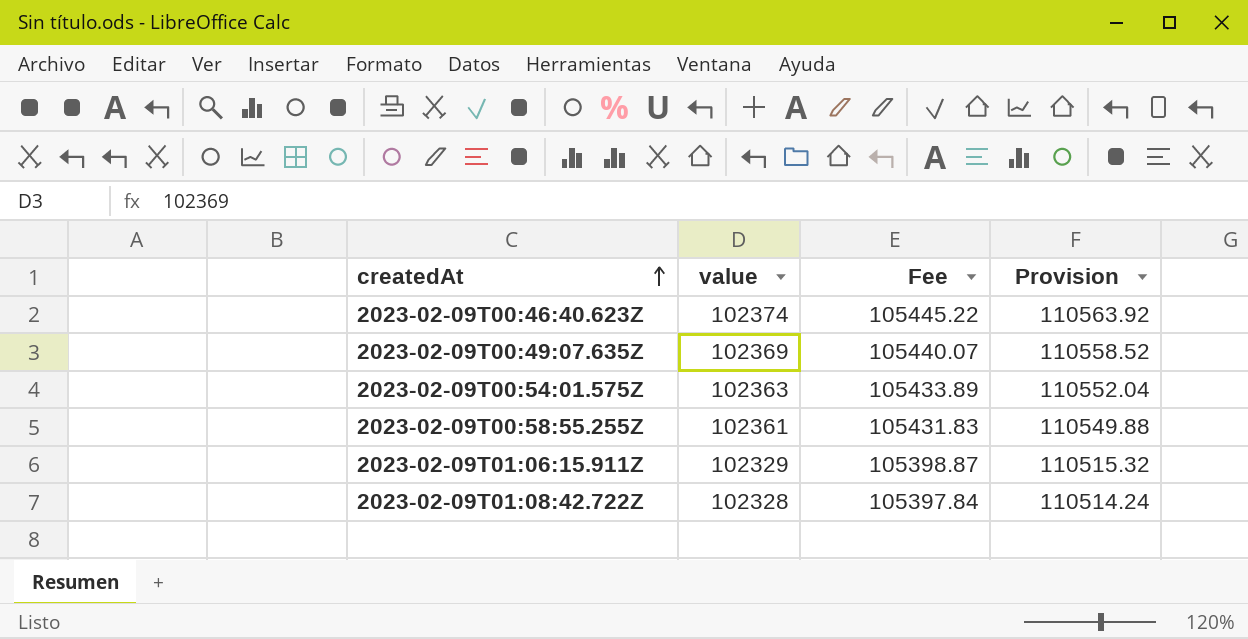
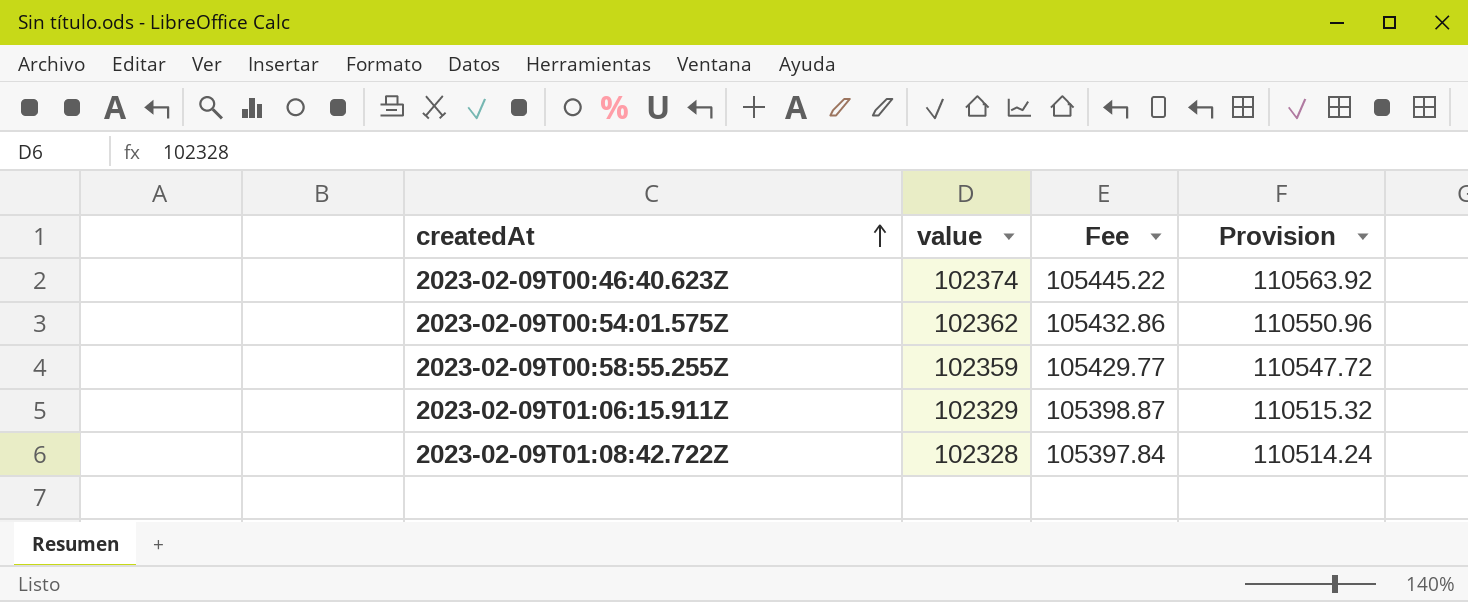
row 2023-02-09T00:49:07.635Z: 102369 | 105440.07 | 110558.52 -> none
2023-02-09T00:54:01.575Z | value: 102363 -> 102362
2023-02-09T00:54:01.575Z | Fee: 105433.89 -> 105432.86
2023-02-09T00:54:01.575Z | Provision: 110552.04 -> 110550.96
2023-02-09T00:58:55.255Z | value: 102361 -> 102359
2023-02-09T00:58:55.255Z | Fee: 105431.83 -> 105429.77
2023-02-09T00:58:55.255Z | Provision: 110549.88 -> 110547.72

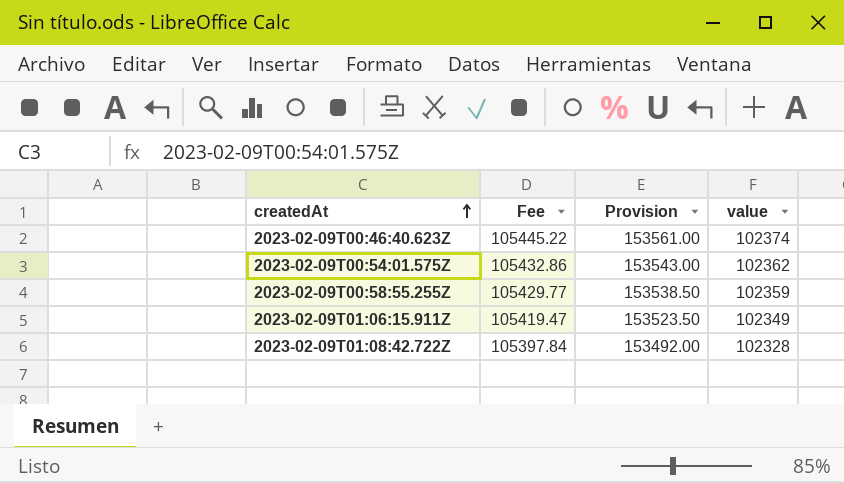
column Provision | formula: [value] * 1.08 -> [value] * 1.5
column value | position: 2 -> 4
2023-02-09T01:06:15.911Z | Fee: 105398.87 -> 105419.47
2023-02-09T01:06:15.911Z | value: 102329 -> 102349

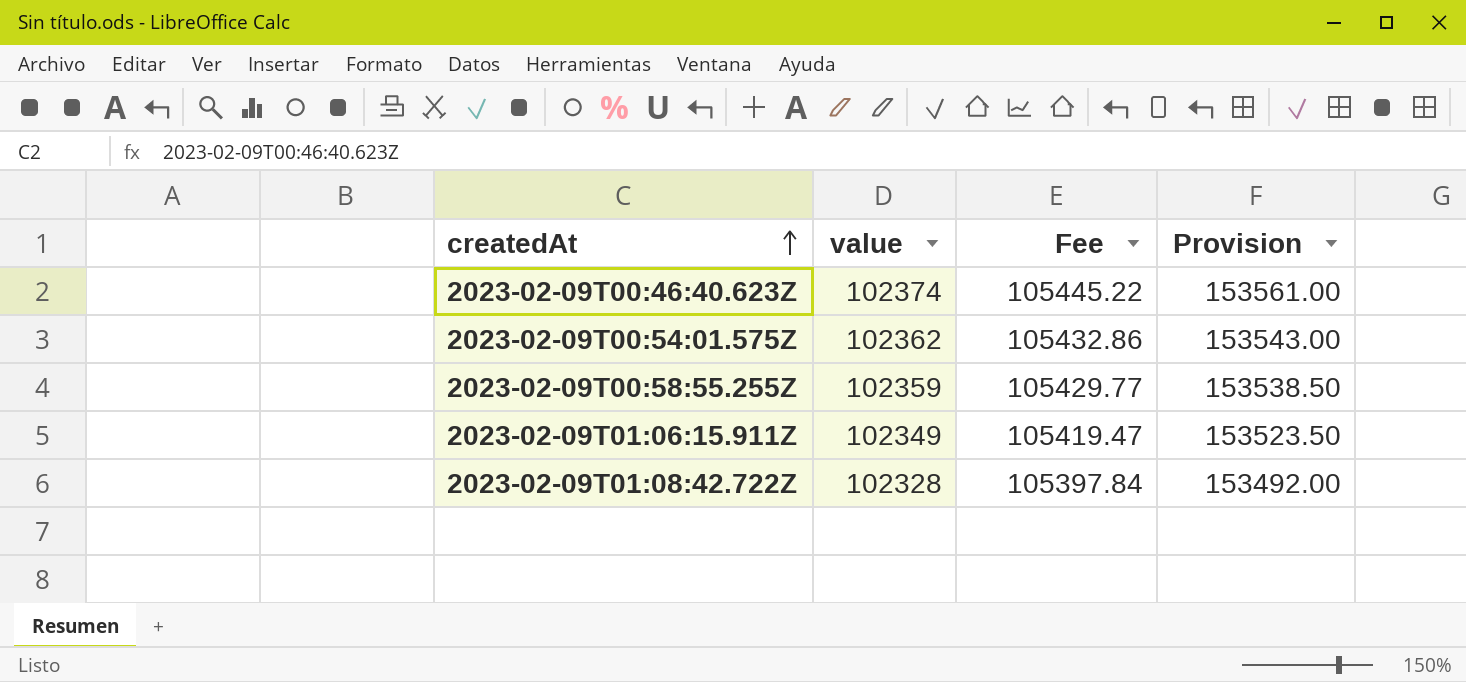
column value | position: 4 -> 2

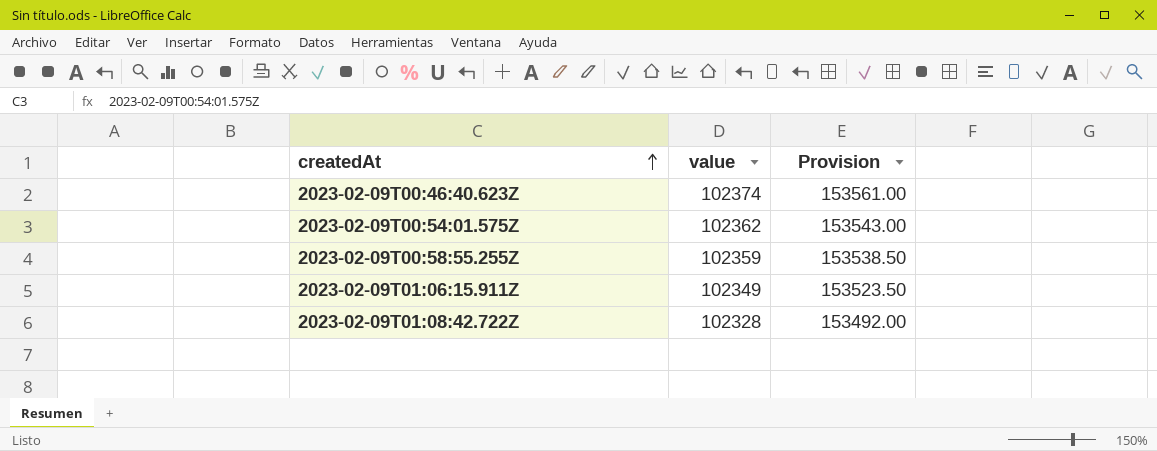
column Fee | formula: [value] * 1.03 -> none

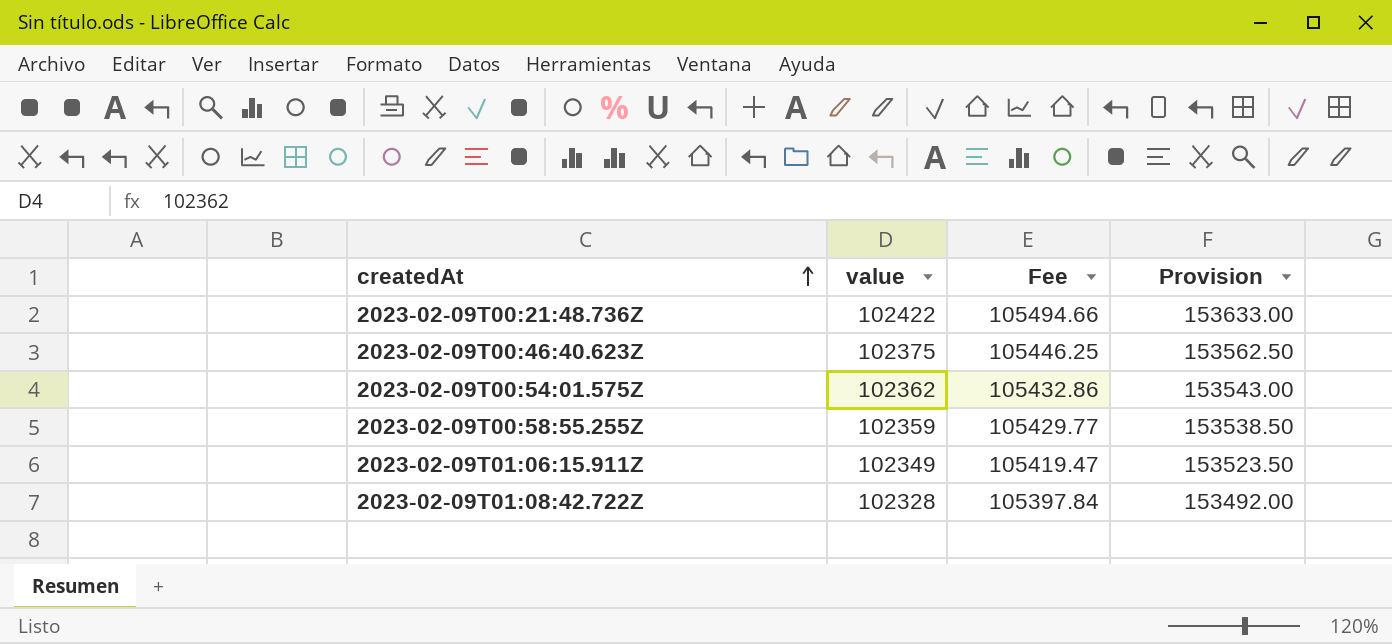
column Fee | formula: none -> [value] * 1.03
row 2023-02-09T00:21:48.736Z: none -> 102422 | 105494.66 | 153633.00
2023-02-09T00:46:40.623Z | value: 102374 -> 102375
2023-02-09T00:46:40.623Z | Provision: 153561.00 -> 153562.50

